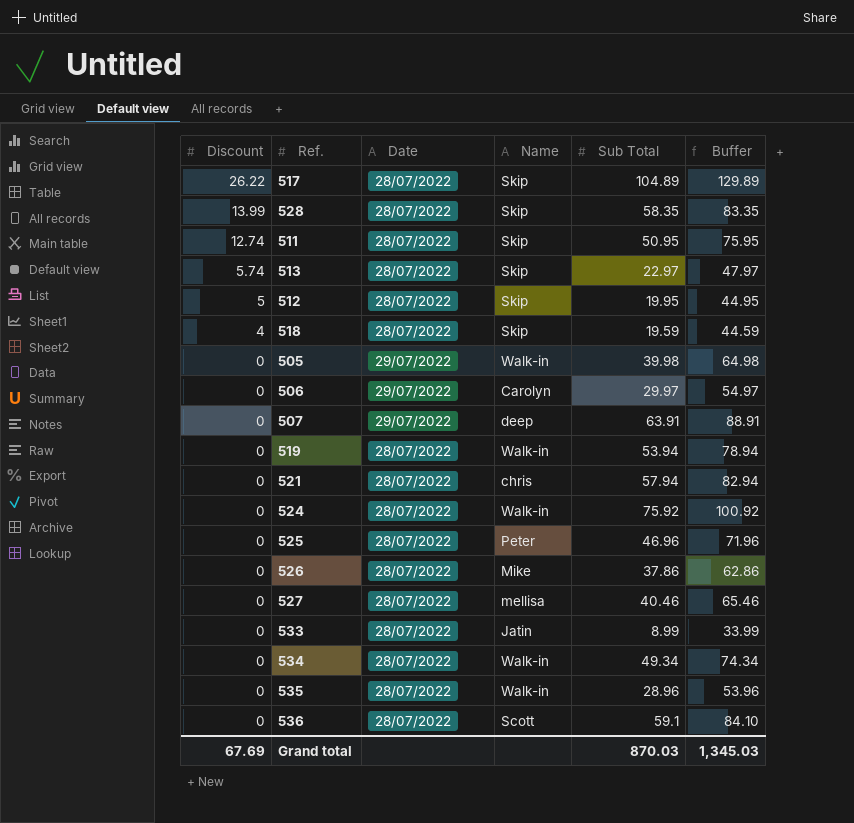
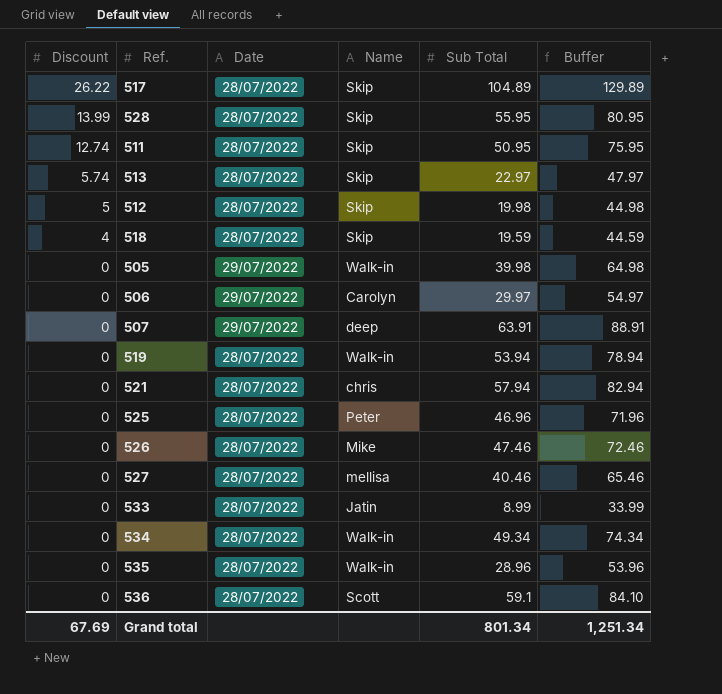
row 524: 0 | 28/07/2022 | Walk-in | 75.92 | 100.92 -> none
528 | Sub Total: 58.35 -> 55.95
528 | Buffer: 83.35 -> 80.95
512 | Sub Total: 19.95 -> 19.98
512 | Buffer: 44.95 -> 44.98
526 | Sub Total: 37.86 -> 47.46
526 | Buffer: 62.86 -> 72.46
Grand total | Sub Total: 870.03 -> 801.34
Grand total | Buffer: 1,345.03 -> 1,251.34

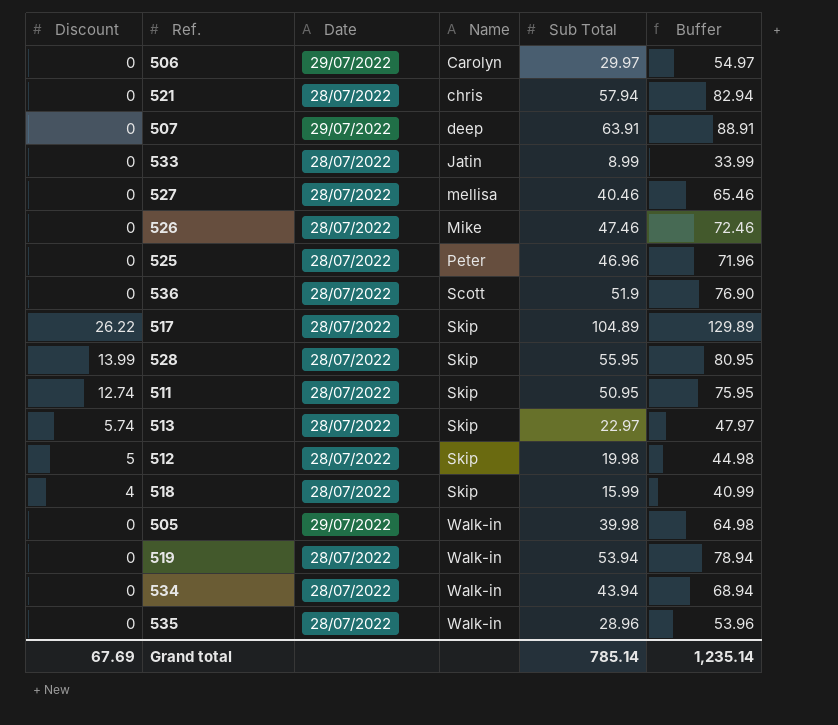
row order: Discount descending -> Name ascending
536 | Sub Total: 59.1 -> 51.9
536 | Buffer: 84.10 -> 76.90
518 | Sub Total: 19.59 -> 15.99
518 | Buffer: 44.59 -> 40.99
534 | Sub Total: 49.34 -> 43.94
534 | Buffer: 74.34 -> 68.94
Grand total | Sub Total: 801.34 -> 785.14
Grand total | Buffer: 1,251.34 -> 1,235.14

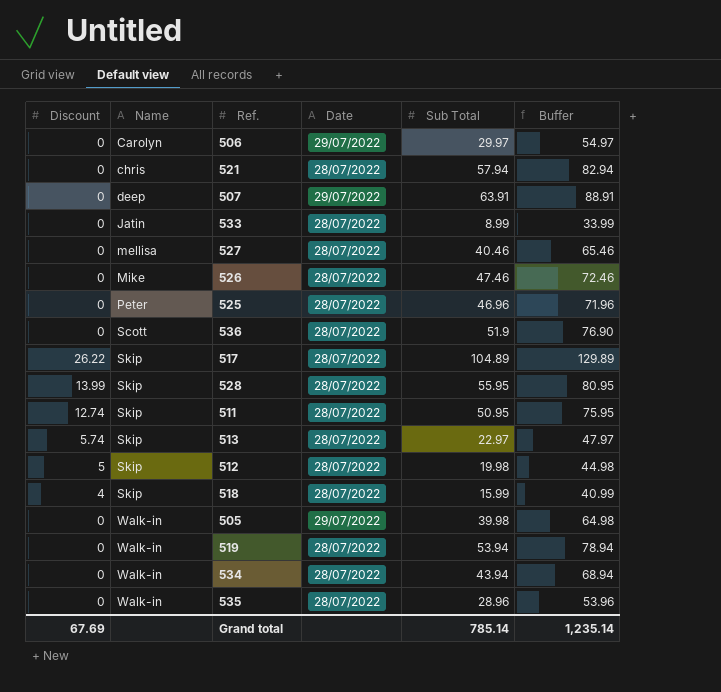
column Name | position: 4 -> 2

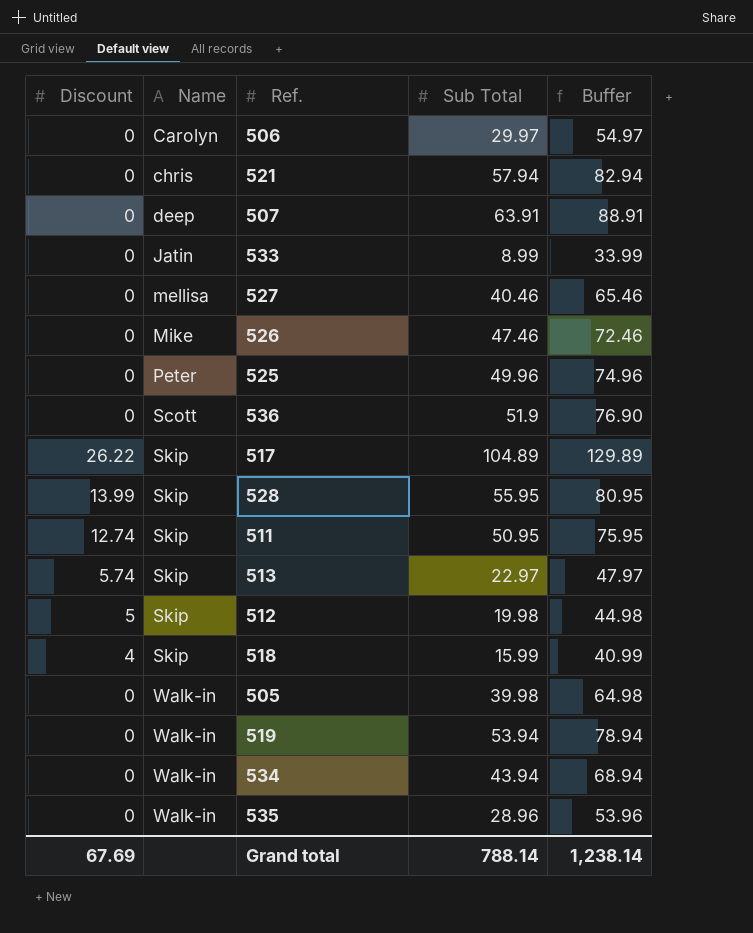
column Date | position: 4 -> none
525 | Sub Total: 46.96 -> 49.96
525 | Buffer: 71.96 -> 74.96
Grand total | Sub Total: 785.14 -> 788.14
Grand total | Buffer: 1,235.14 -> 1,238.14

